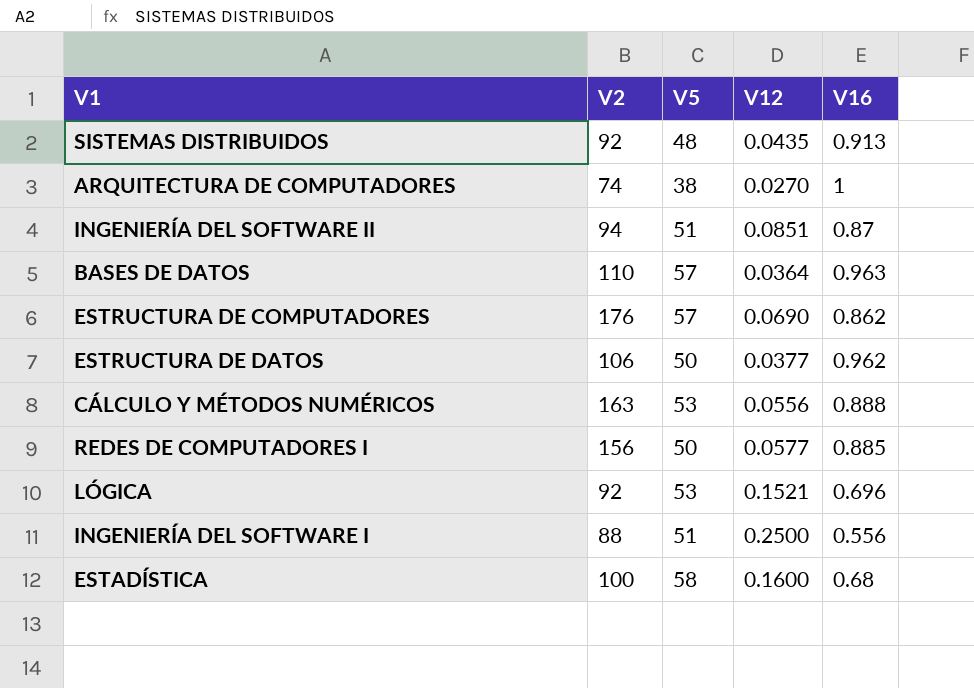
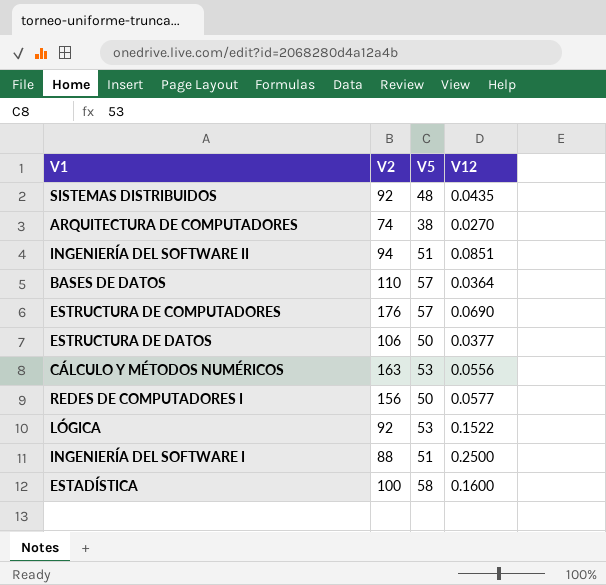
column V16 | position: 5 -> none
LÓGICA | V12: 0.1521 -> 0.1522

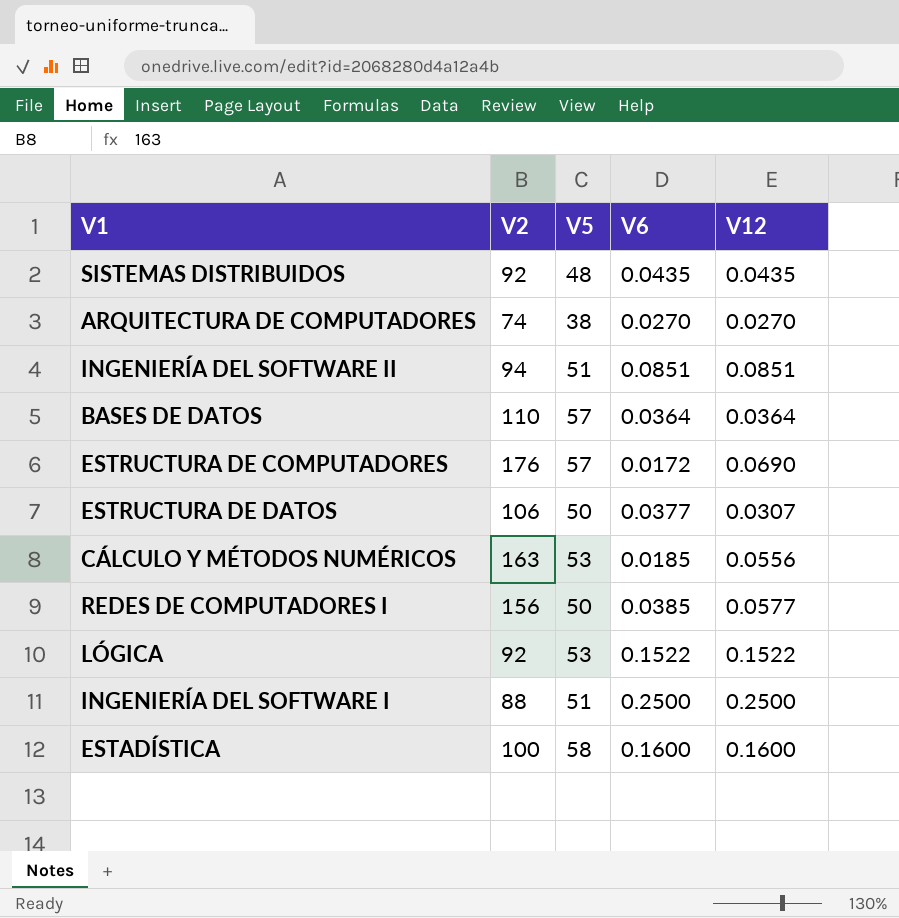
column V6 | position: none -> 4
ESTRUCTURA DE DATOS | V12: 0.0377 -> 0.0307

